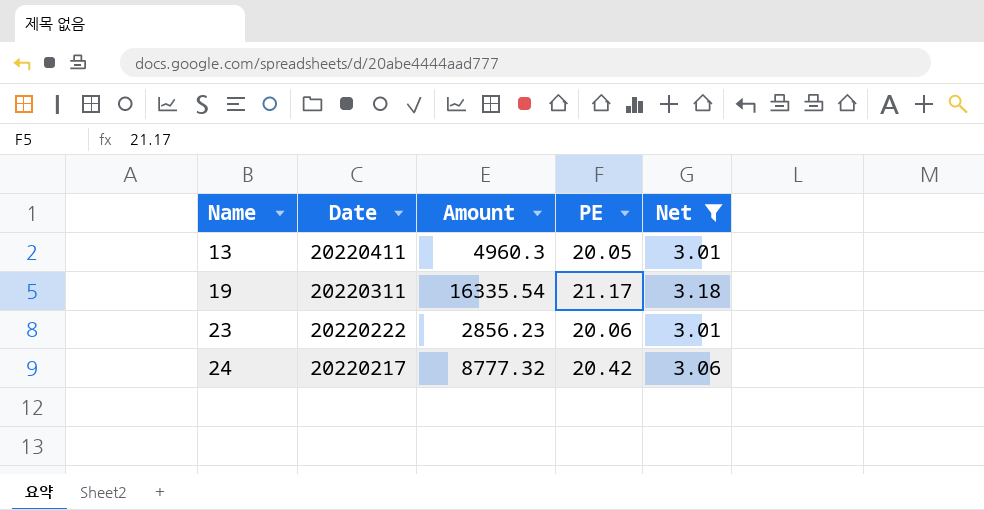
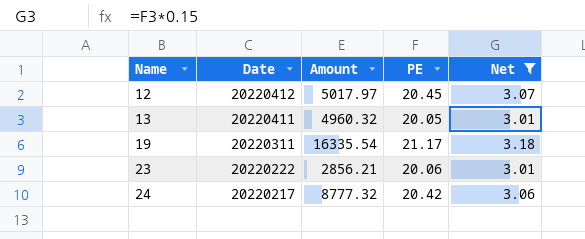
row 12: none -> 20220412 | 5017.97 | 20.45 | 3.07
13 | Amount: 4960.3 -> 4960.32
23 | Amount: 2856.23 -> 2856.21

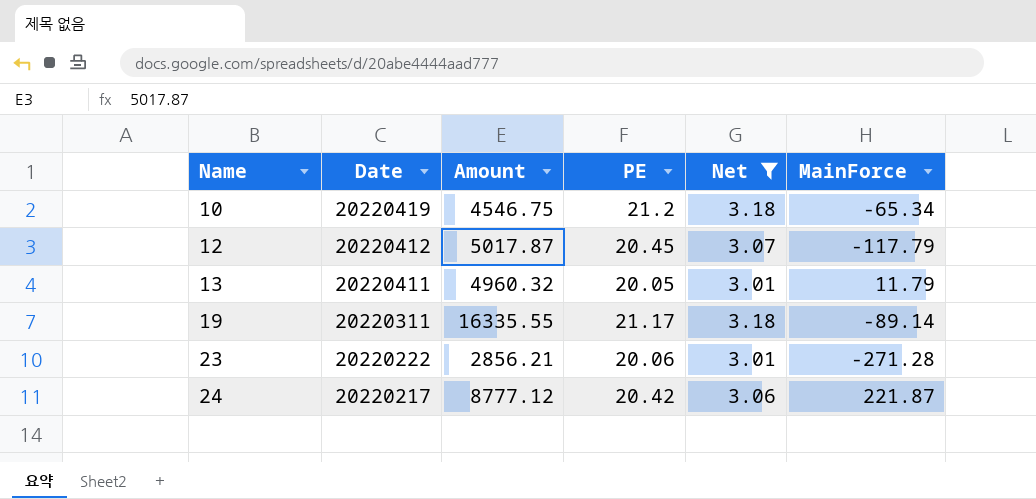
column MainForce | position: none -> 6
row 10: none -> 20220419 | 4546.75 | 21.2 | 3.18 | -65.34
12 | Amount: 5017.97 -> 5017.87
19 | Amount: 16335.54 -> 16335.55
24 | Amount: 8777.32 -> 8777.12

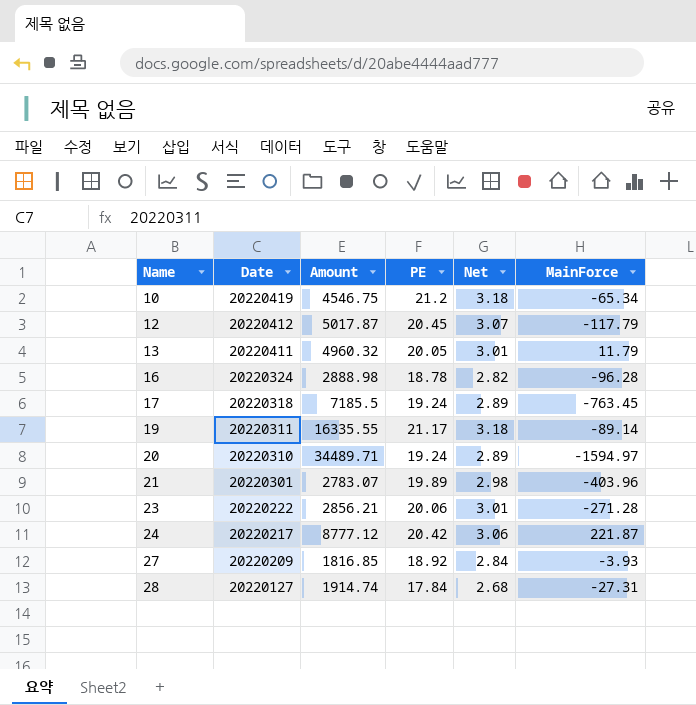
filter: Net >= 3.01 -> none

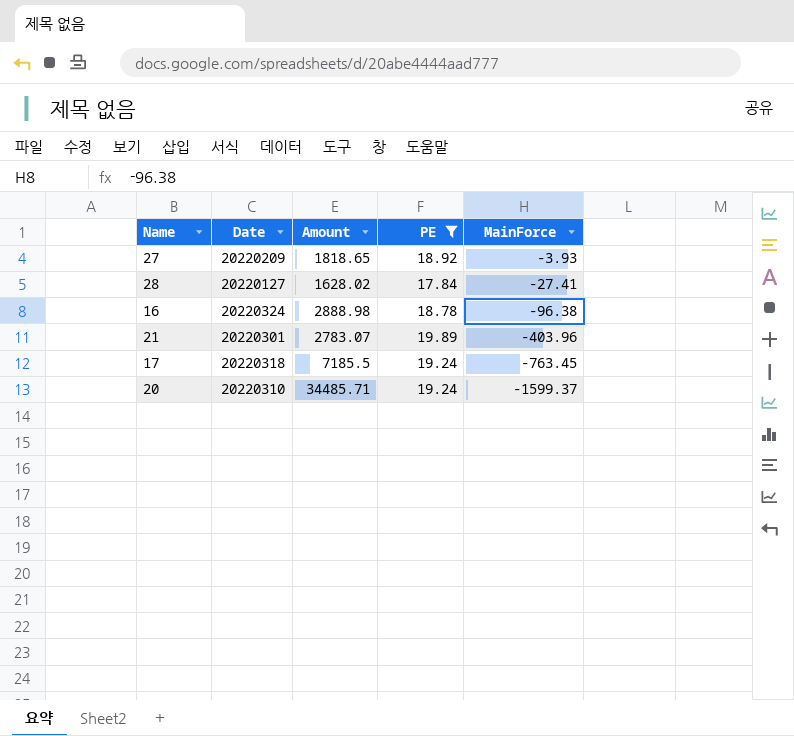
filter: none -> PE <= 19.89
row order: Name ascending -> MainForce descending
column Net | formula: [PE] * 0.15 -> none
27 | Amount: 1816.85 -> 1818.65
28 | Amount: 1914.74 -> 1628.02
28 | MainForce: -27.31 -> -27.41
16 | MainForce: -96.28 -> -96.38
20 | Amount: 34489.71 -> 34485.71
20 | MainForce: -1594.97 -> -1599.37

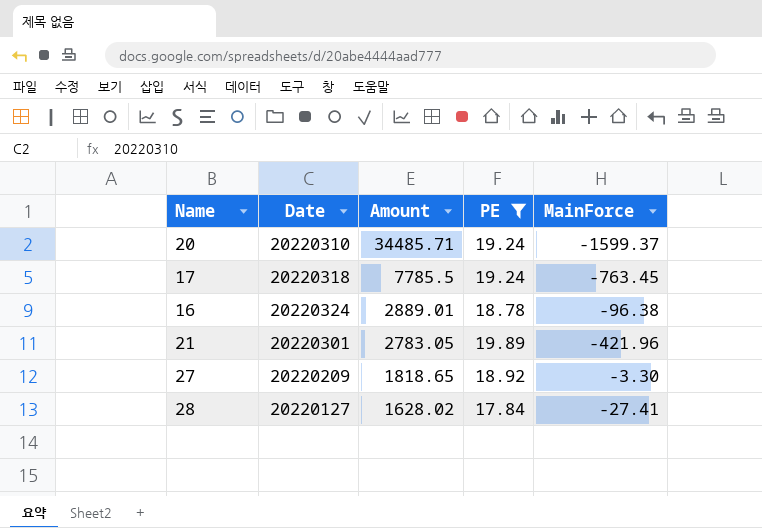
row order: MainForce descending -> Amount descending
17 | Amount: 7185.5 -> 7785.5
16 | Amount: 2888.98 -> 2889.01
21 | Amount: 2783.07 -> 2783.05
21 | MainForce: -403.96 -> -421.96
27 | MainForce: -3.93 -> -3.30

